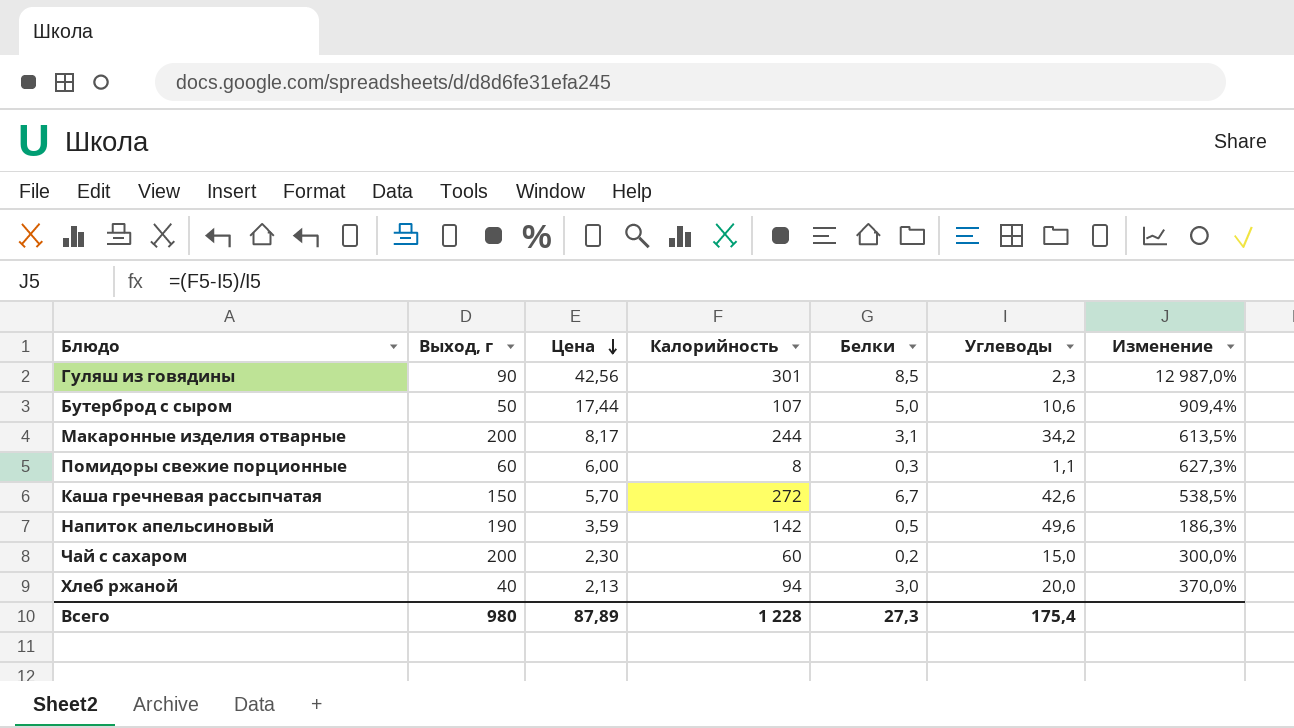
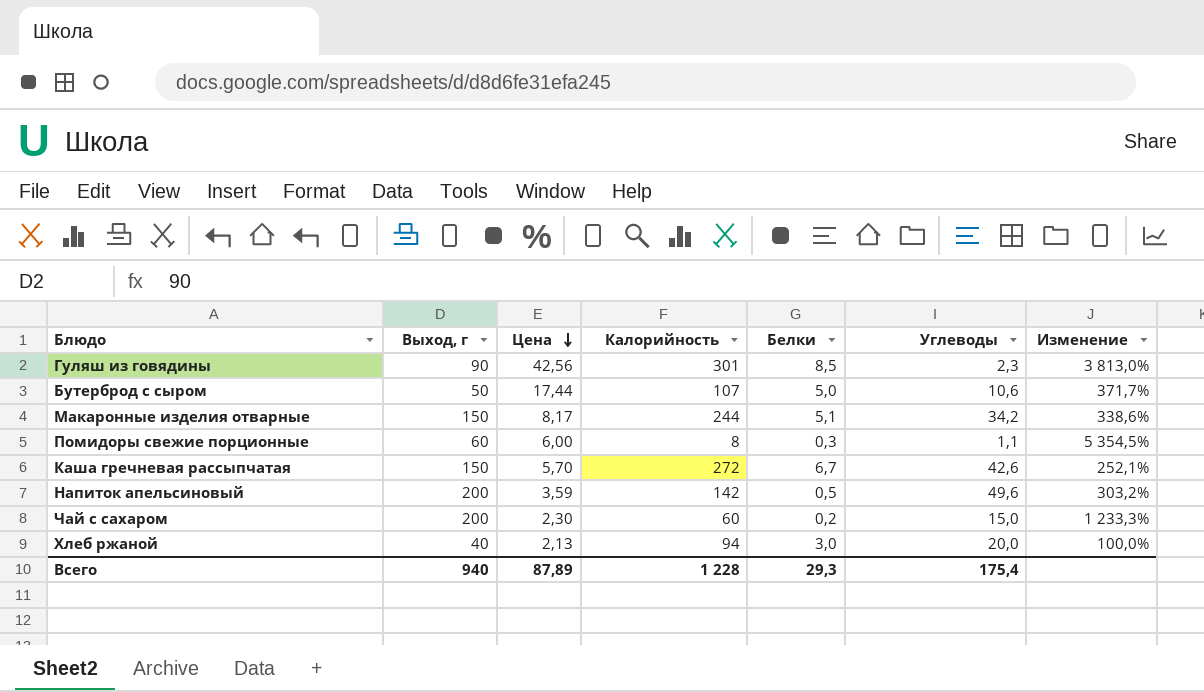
column Изменение | formula: ([Калорийность] - [Углеводы]) / [Углеводы] -> ([Выход, г] - [Углеводы]) / [Углеводы]
Макаронные изделия отварные | Выход, г: 200 -> 150
Макаронные изделия отварные | Белки: 3,1 -> 5,1
Напиток апельсиновый | Выход, г: 190 -> 200
Всего | Выход, г: 980 -> 940
Всего | Белки: 27,3 -> 29,3

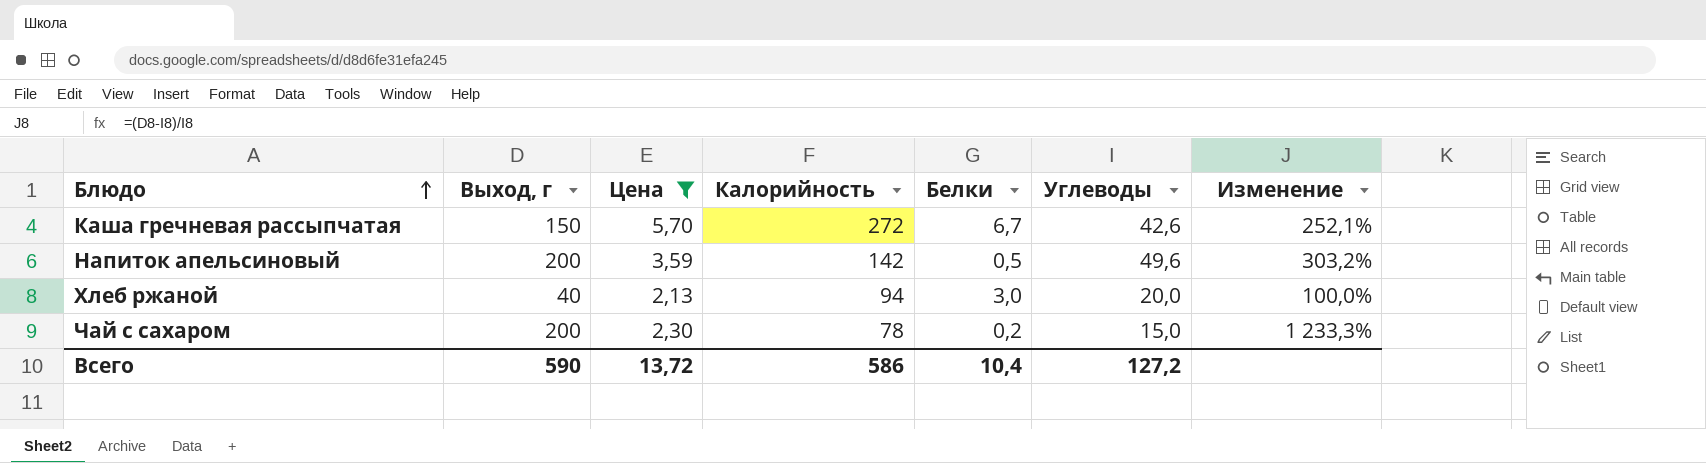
filter: none -> Цена <= 5,70
row order: Цена descending -> Блюдо ascending
Чай с сахаром | Калорийность: 60 -> 78
Всего | Выход, г: 940 -> 590
Всего | Цена: 87,89 -> 13,72
Всего | Калорийность: 1 228 -> 586
Всего | Белки: 29,3 -> 10,4
Всего | Углеводы: 175,4 -> 127,2

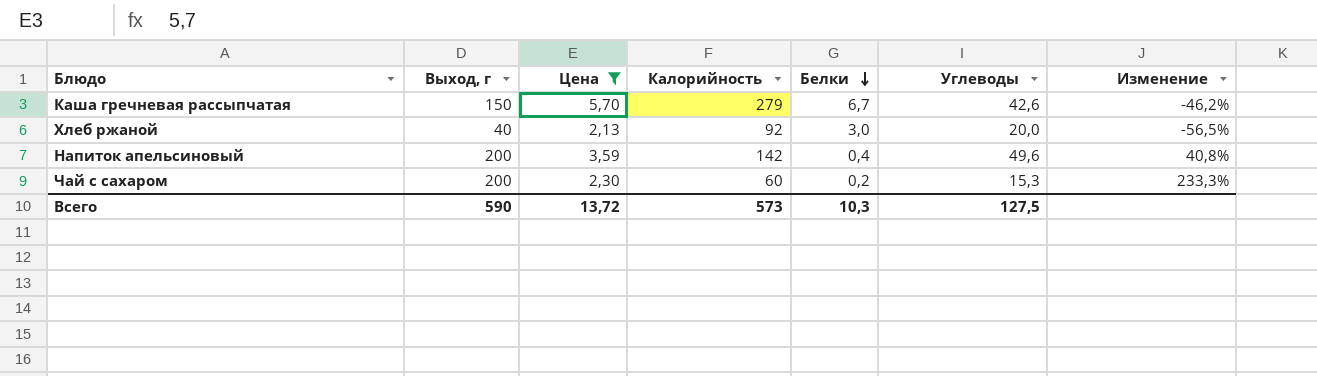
row order: Блюдо ascending -> Белки descending
column Изменение | formula: ([Выход, г] - [Углеводы]) / [Углеводы] -> ([Выход, г] - [Калорийность]) / [Калорийность]
Каша гречневая рассыпчатая | Калорийность: 272 -> 279
Хлеб ржаной | Калорийность: 94 -> 92
Напиток апельсиновый | Белки: 0,5 -> 0,4
Чай с сахаром | Калорийность: 78 -> 60
Чай с сахаром | Углеводы: 15,0 -> 15,3
Всего | Калорийность: 586 -> 573
Всего | Белки: 10,4 -> 10,3
Всего | Углеводы: 127,2 -> 127,5

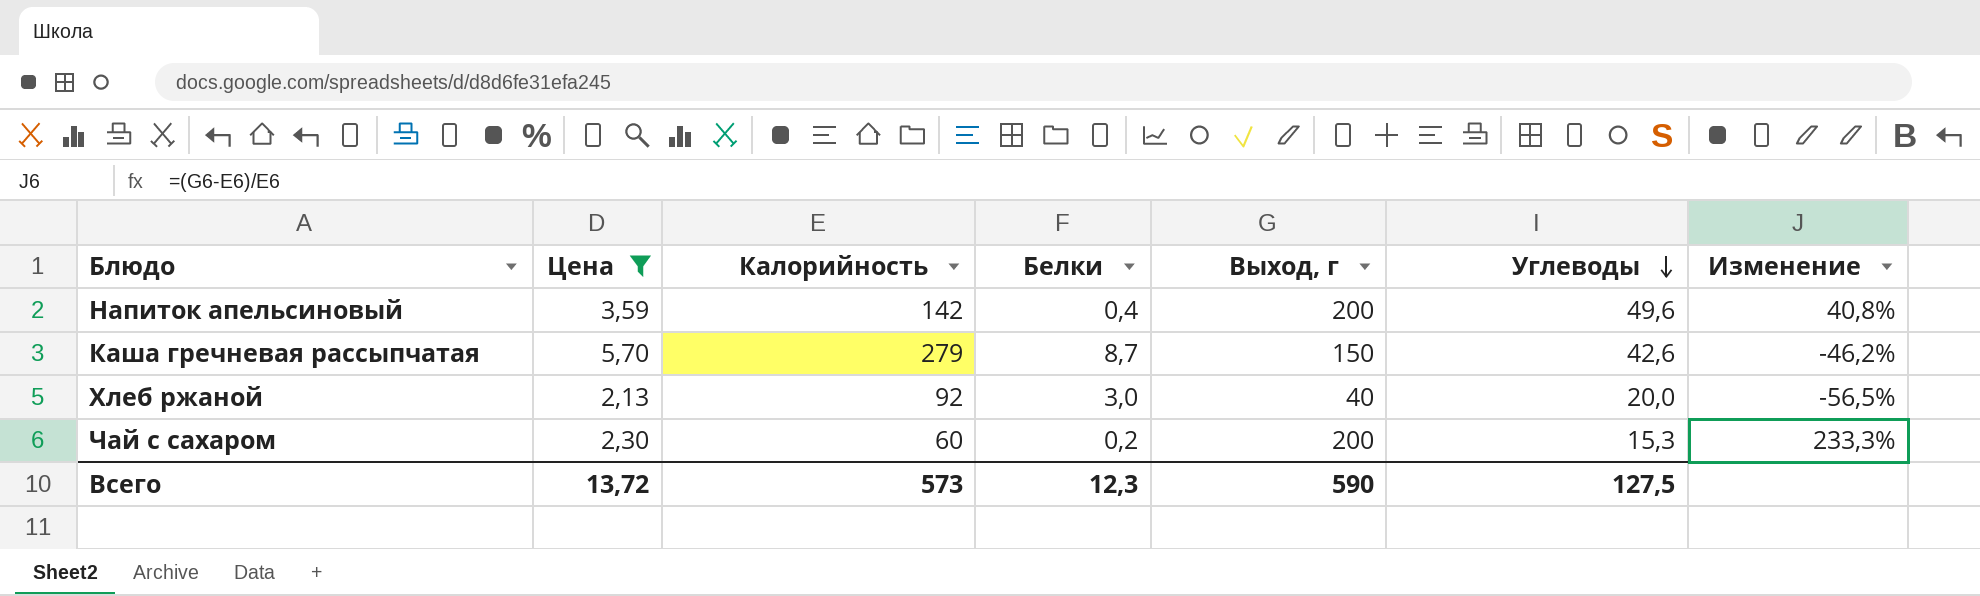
row order: Белки descending -> Углеводы descending
column Выход, г | position: 2 -> 5
Каша гречневая рассыпчатая | Белки: 6,7 -> 8,7
Всего | Белки: 10,3 -> 12,3

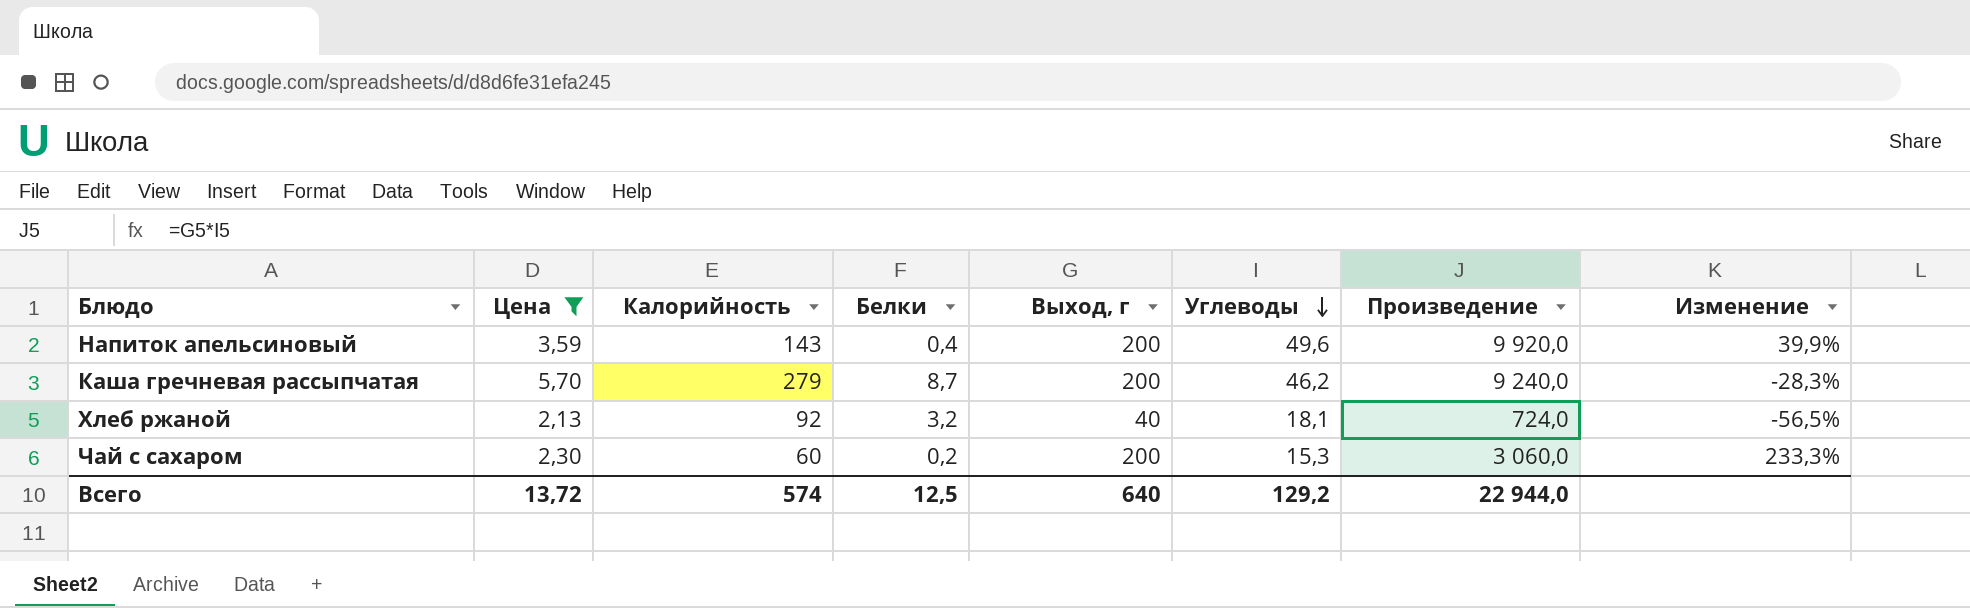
column Произведение | formula: none -> [Выход, г] * [Углеводы]
Напиток апельсиновый | Калорийность: 142 -> 143
Напиток апельсиновый | Изменение: 40,8% -> 39,9%
Каша гречневая рассыпчатая | Выход, г: 150 -> 200
Каша гречневая рассыпчатая | Углеводы: 42,6 -> 46,2
Каша гречневая рассыпчатая | Изменение: -46,2% -> -28,3%
Хлеб ржаной | Белки: 3,0 -> 3,2
Хлеб ржаной | Углеводы: 20,0 -> 18,1
Всего | Калорийность: 573 -> 574
Всего | Белки: 12,3 -> 12,5
Всего | Выход, г: 590 -> 640
Всего | Углеводы: 127,5 -> 129,2

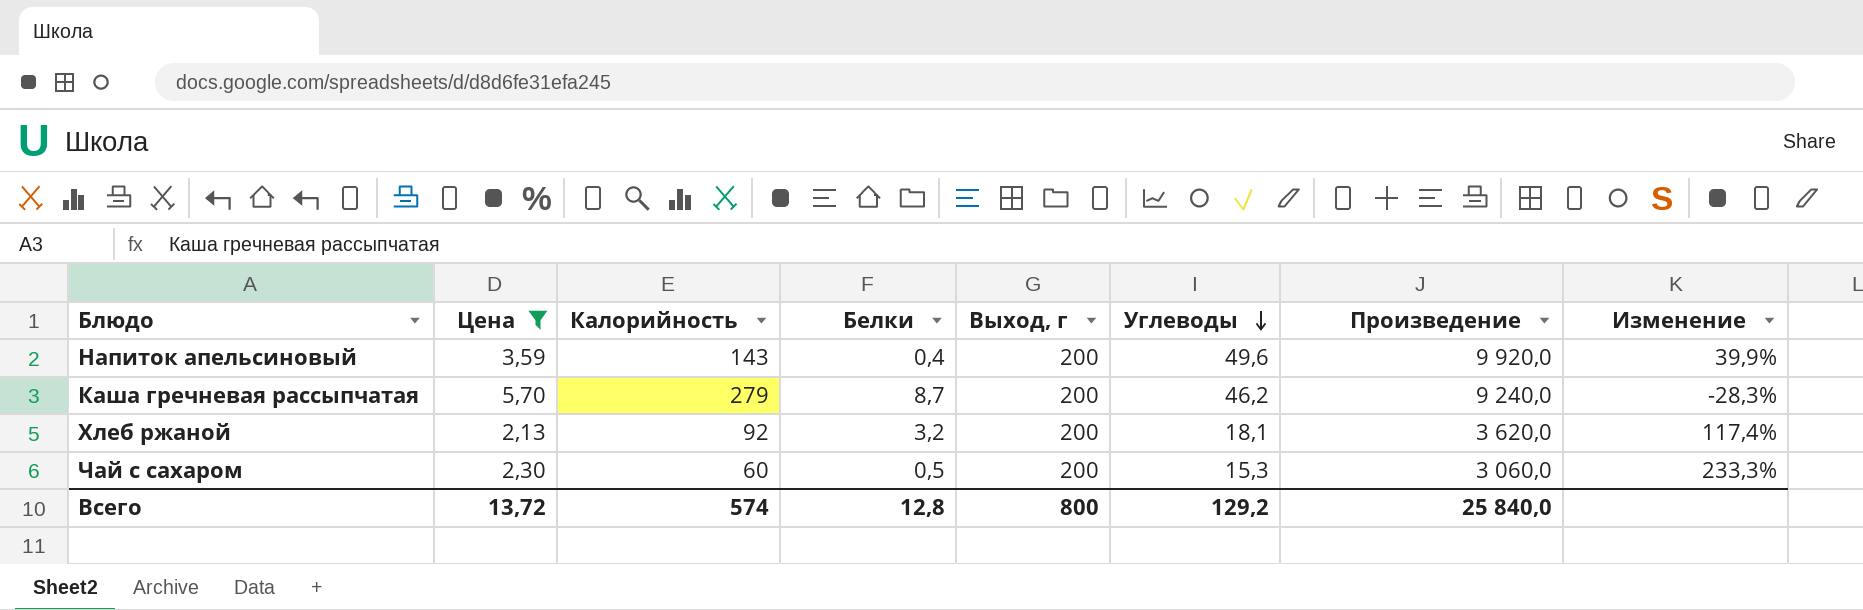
Хлеб ржаной | Выход, г: 40 -> 200
Хлеб ржаной | Произведение: 724,0 -> 3 620,0
Хлеб ржаной | Изменение: -56,5% -> 117,4%
Чай с сахаром | Белки: 0,2 -> 0,5
Всего | Белки: 12,5 -> 12,8
Всего | Выход, г: 640 -> 800
Всего | Произведение: 22 944,0 -> 25 840,0

